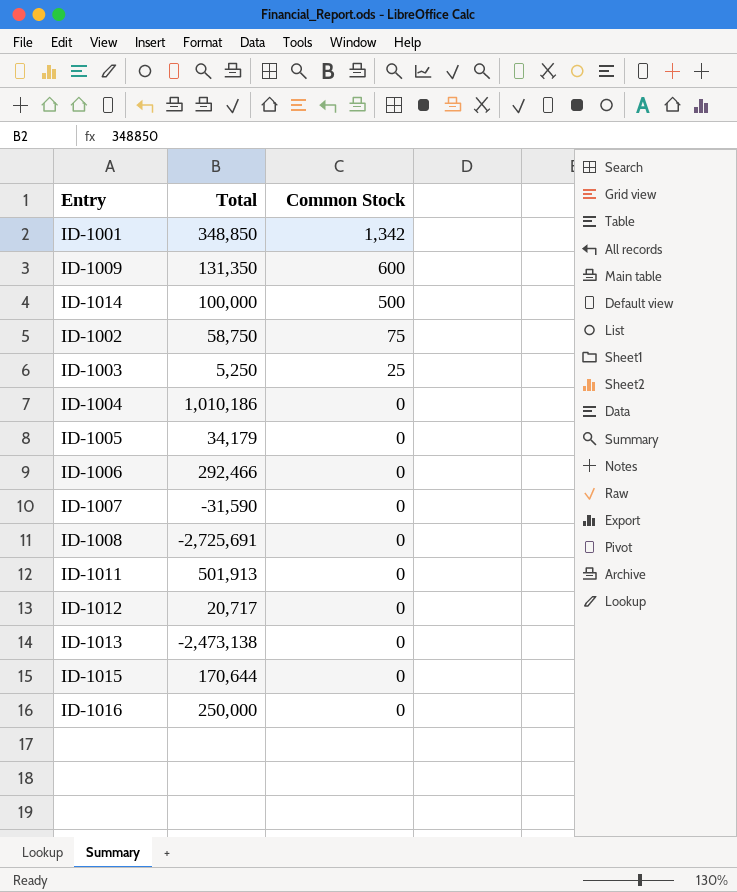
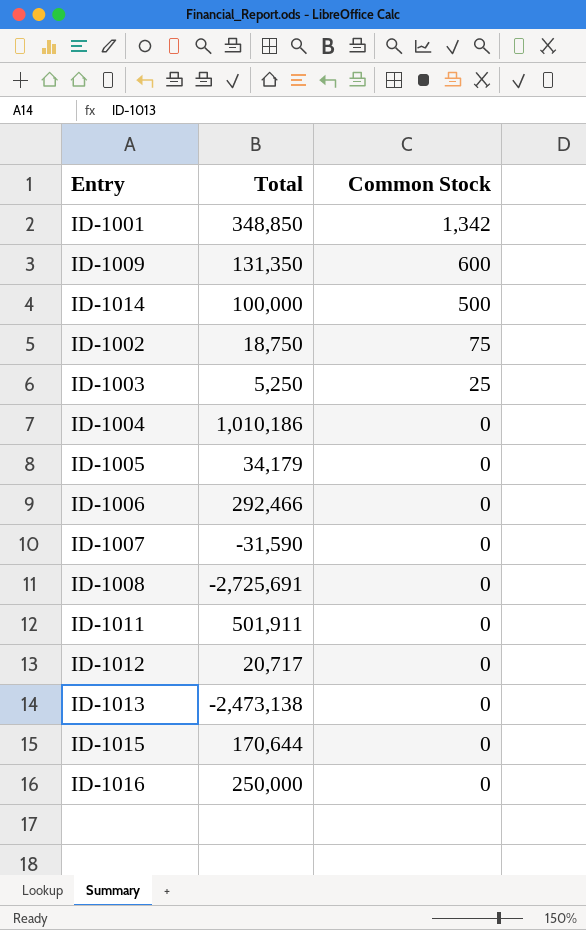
ID-1002 | Total: 58,750 -> 18,750
ID-1011 | Total: 501,913 -> 501,911

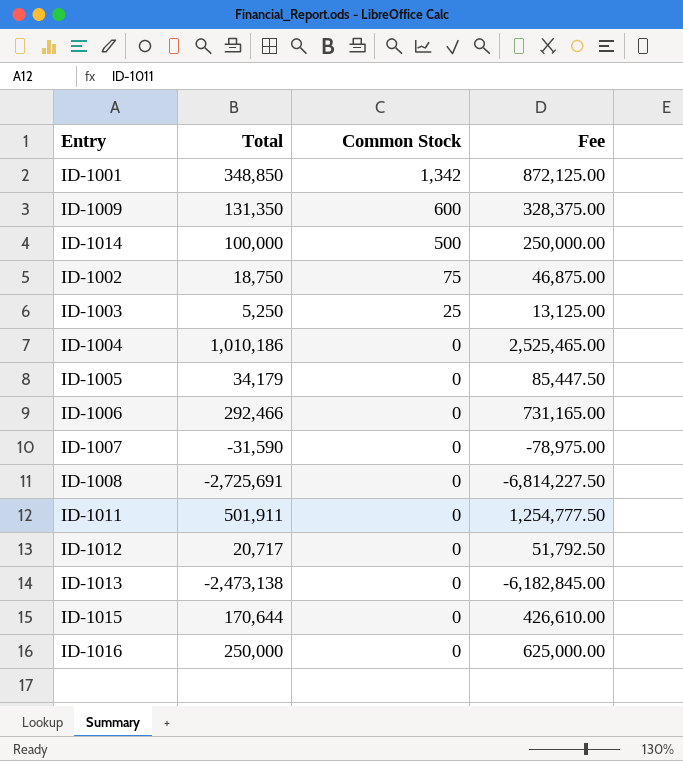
column Fee | formula: none -> [Total] * 2.5

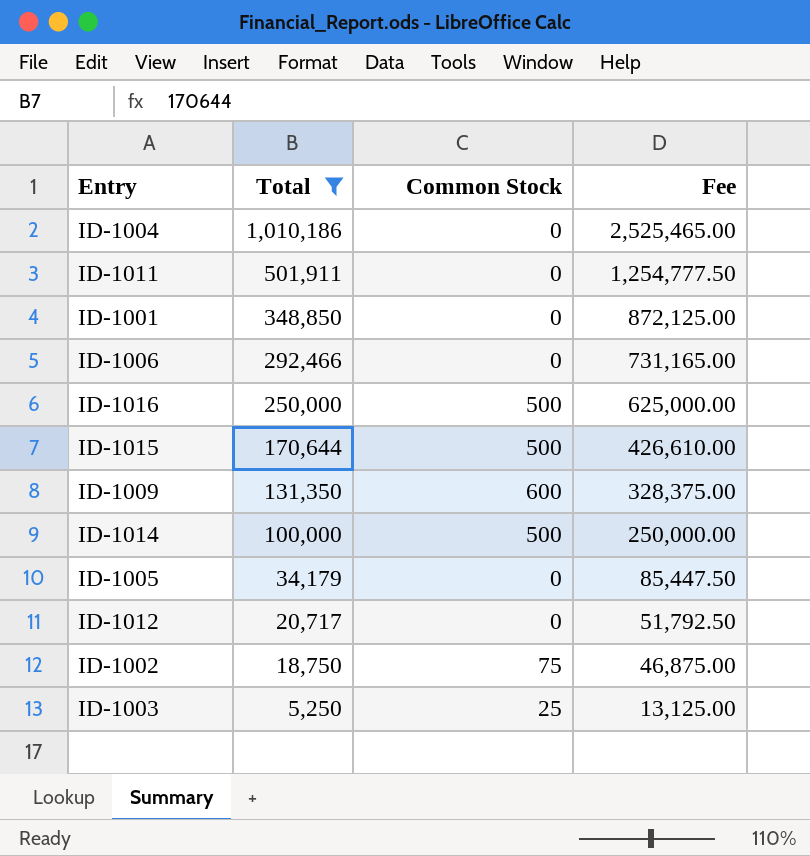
filter: none -> Total >= 5,250
row order: Common Stock descending -> Total descending
ID-1001 | Common Stock: 1,342 -> 0
ID-1016 | Common Stock: 0 -> 500
ID-1015 | Common Stock: 0 -> 500

